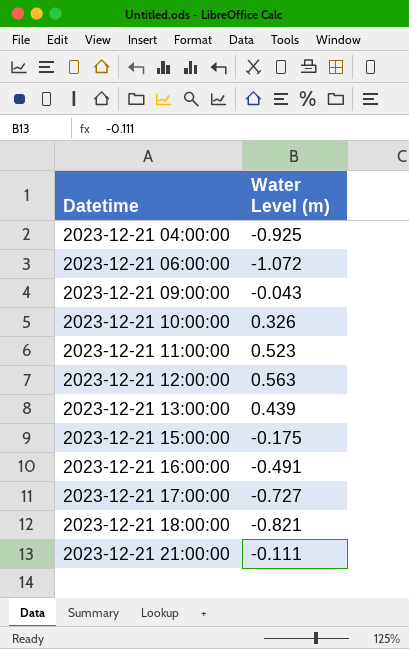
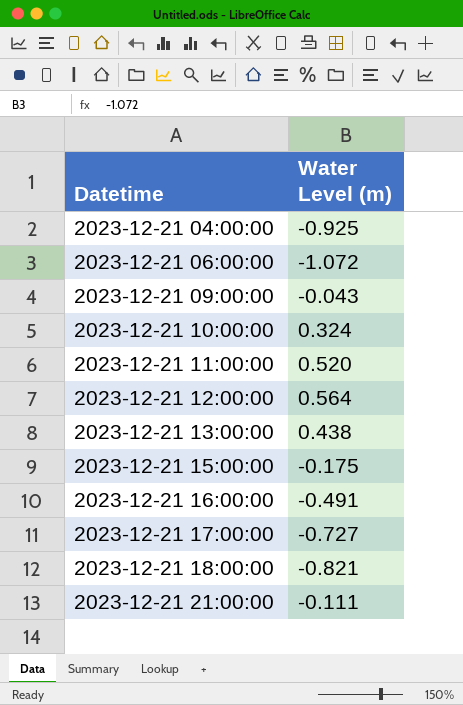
2023-12-21 10:00:00 | Water Level (m): 0.326 -> 0.324
2023-12-21 11:00:00 | Water Level (m): 0.523 -> 0.520
2023-12-21 12:00:00 | Water Level (m): 0.563 -> 0.564
2023-12-21 13:00:00 | Water Level (m): 0.439 -> 0.438

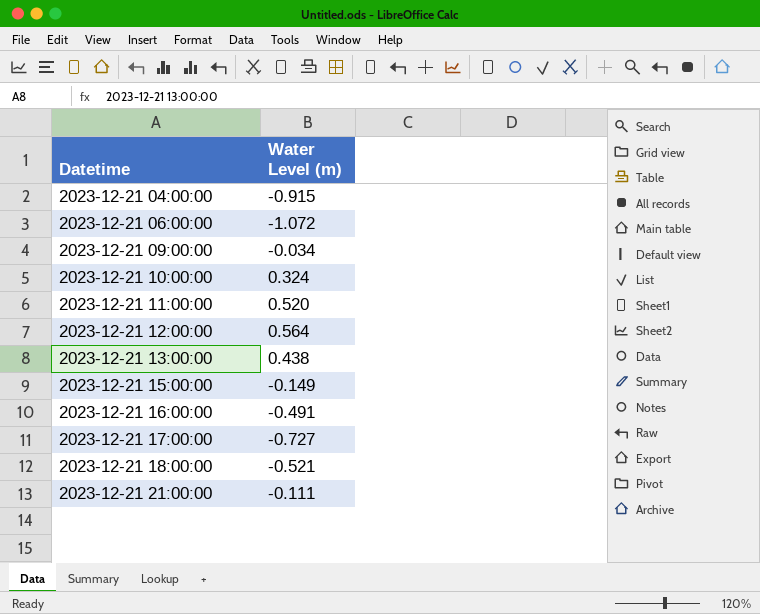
2023-12-21 04:00:00 | Water Level (m): -0.925 -> -0.915
2023-12-21 09:00:00 | Water Level (m): -0.043 -> -0.034
2023-12-21 15:00:00 | Water Level (m): -0.175 -> -0.149
2023-12-21 18:00:00 | Water Level (m): -0.821 -> -0.521

